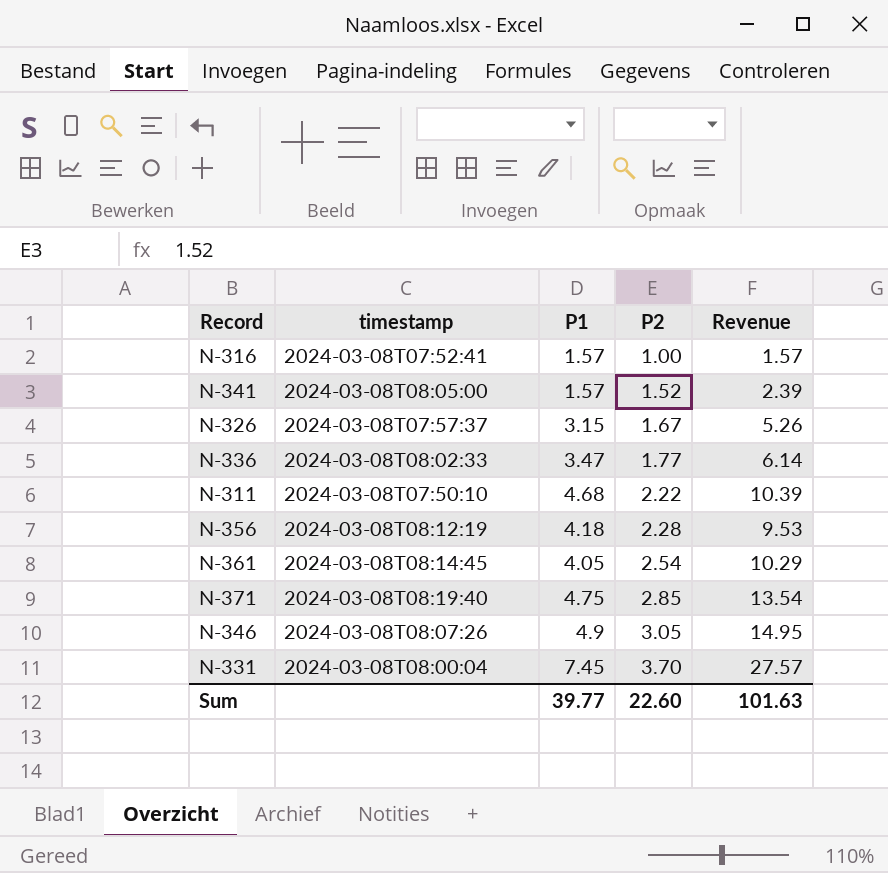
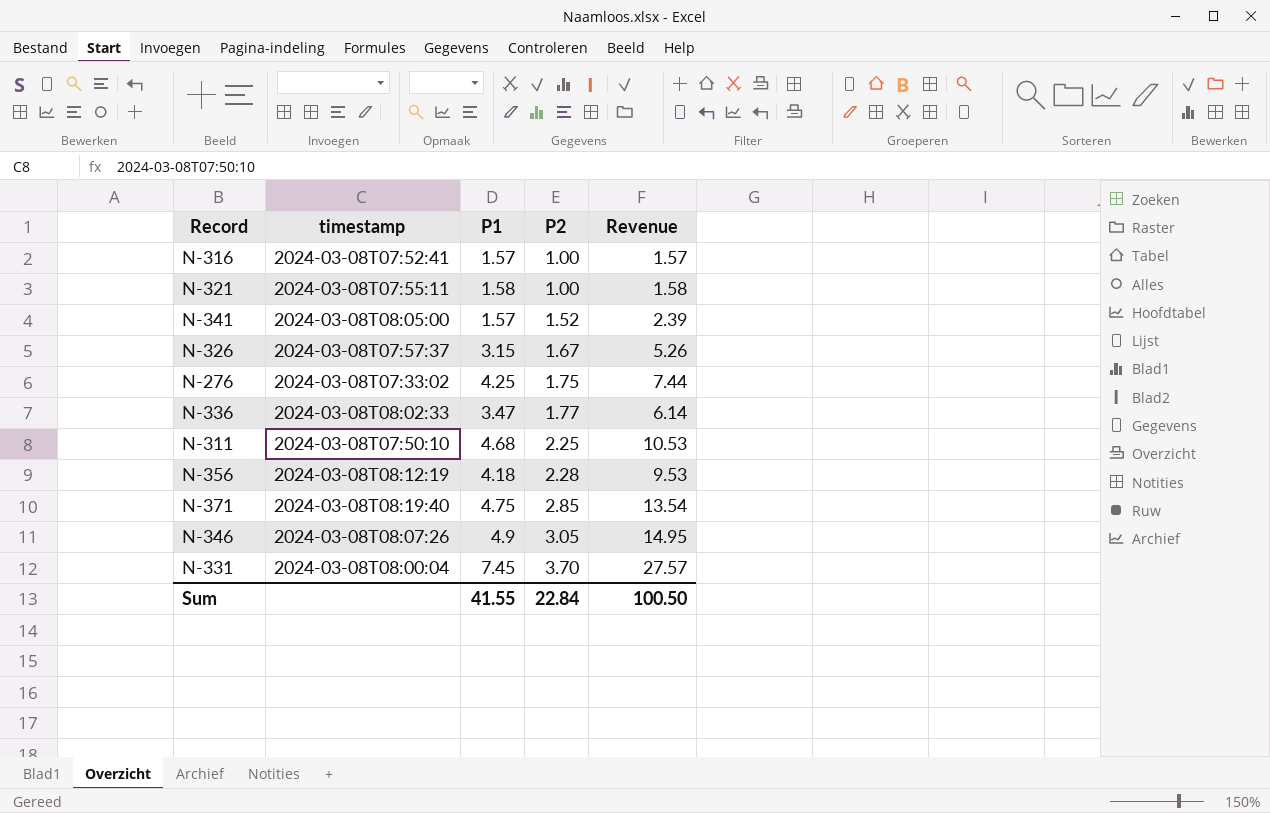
row N-361: 2024-03-08T08:14:45 | 4.05 | 2.54 | 10.29 -> none
row N-321: none -> 2024-03-08T07:55:11 | 1.58 | 1.00 | 1.58
row N-276: none -> 2024-03-08T07:33:02 | 4.25 | 1.75 | 7.44
N-311 | P2: 2.22 -> 2.25
N-311 | Revenue: 10.39 -> 10.53
Sum | P1: 39.77 -> 41.55
Sum | P2: 22.60 -> 22.84
Sum | Revenue: 101.63 -> 100.50

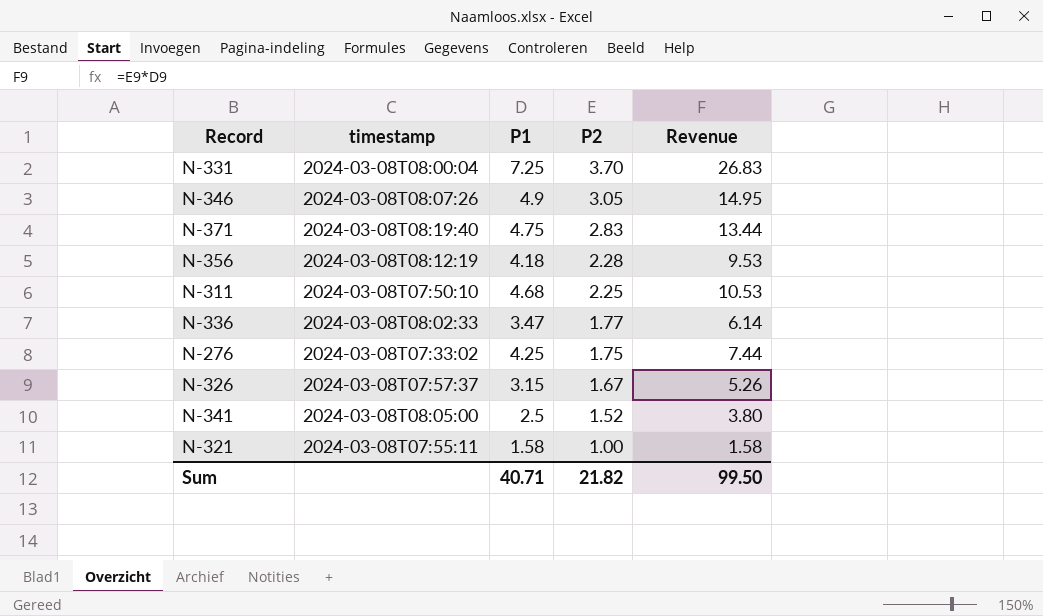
row order: P2 ascending -> P2 descending
row N-316: 2024-03-08T07:52:41 | 1.57 | 1.00 | 1.57 -> none
N-331 | P1: 7.45 -> 7.25
N-331 | Revenue: 27.57 -> 26.83
N-371 | P2: 2.85 -> 2.83
N-371 | Revenue: 13.54 -> 13.44
N-341 | P1: 1.57 -> 2.5
N-341 | Revenue: 2.39 -> 3.80
Sum | P1: 41.55 -> 40.71
Sum | P2: 22.84 -> 21.82
Sum | Revenue: 100.50 -> 99.50

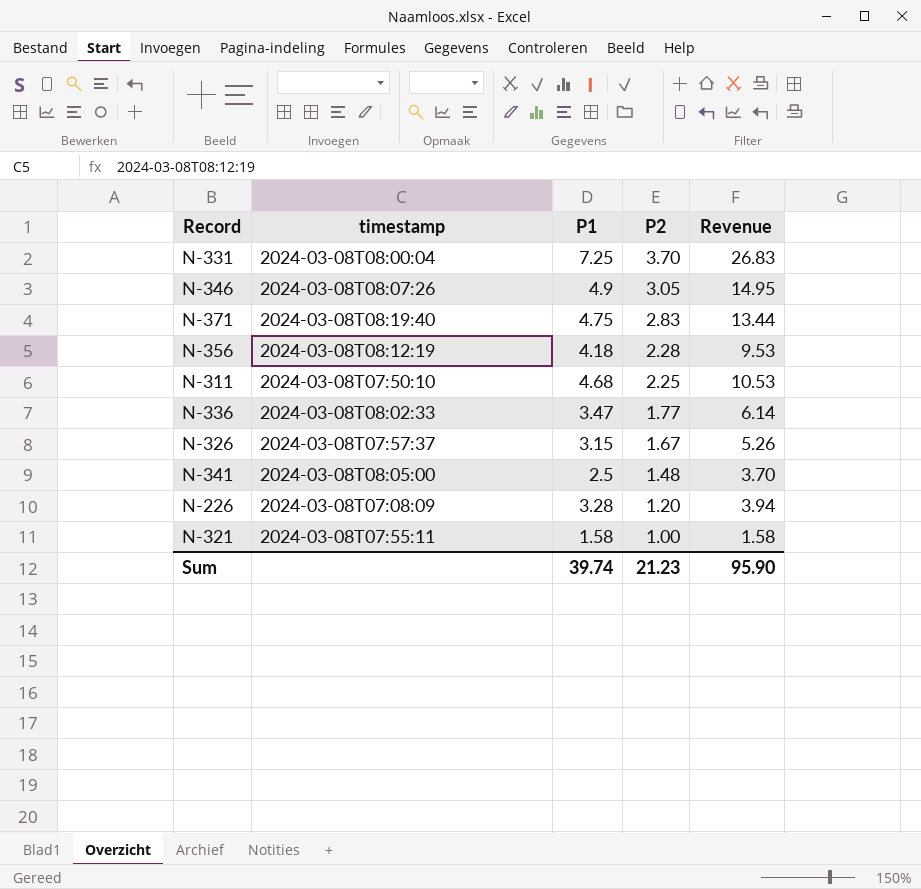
row N-276: 2024-03-08T07:33:02 | 4.25 | 1.75 | 7.44 -> none
N-341 | P2: 1.52 -> 1.48
N-341 | Revenue: 3.80 -> 3.70
row N-226: none -> 2024-03-08T07:08:09 | 3.28 | 1.20 | 3.94
Sum | P1: 40.71 -> 39.74
Sum | P2: 21.82 -> 21.23
Sum | Revenue: 99.50 -> 95.90

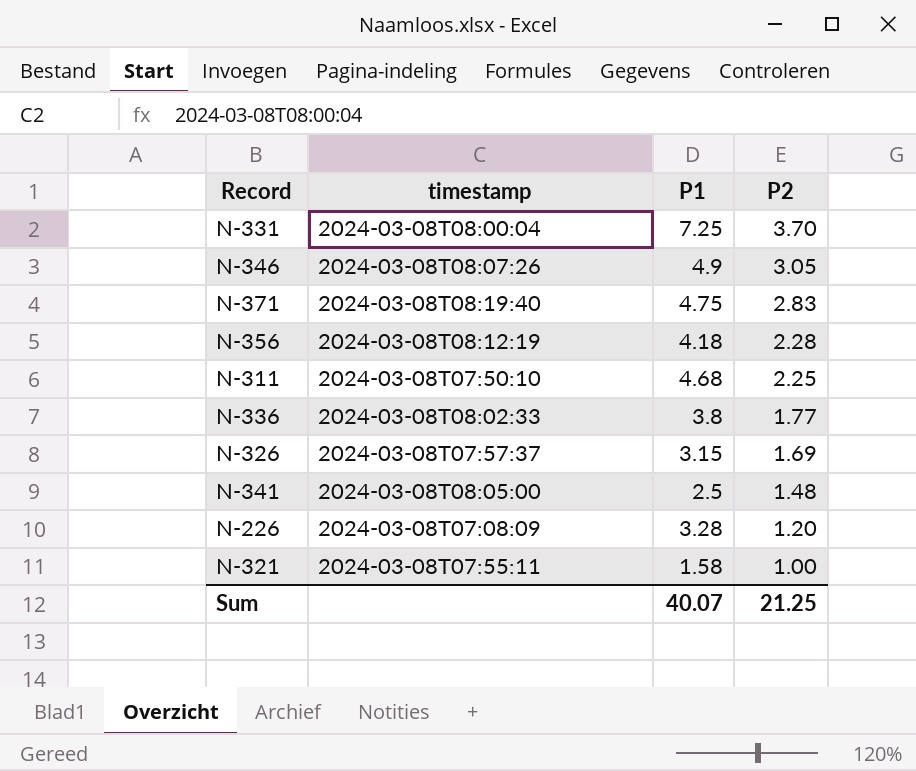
column Revenue | formula: [P1] * [P2] -> none
N-336 | P1: 3.47 -> 3.8
N-326 | P2: 1.67 -> 1.69
Sum | P1: 39.74 -> 40.07
Sum | P2: 21.23 -> 21.25

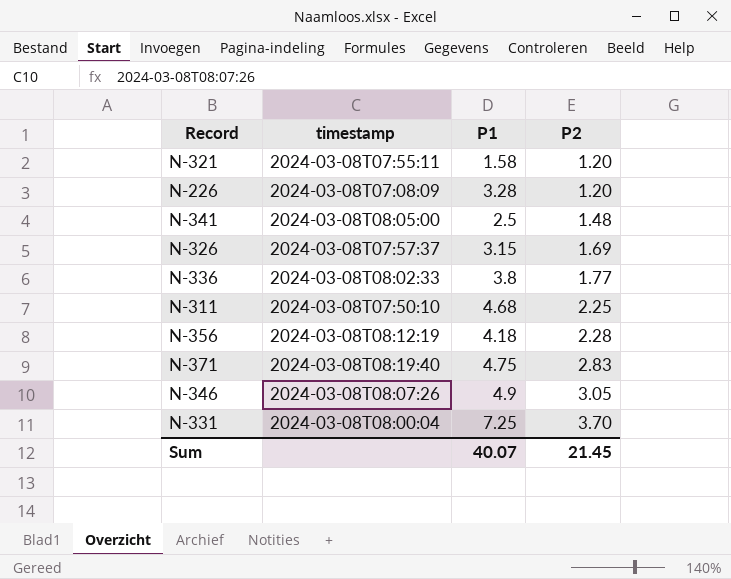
row order: P2 descending -> P2 ascending
N-321 | P2: 1.00 -> 1.20
Sum | P2: 21.25 -> 21.45

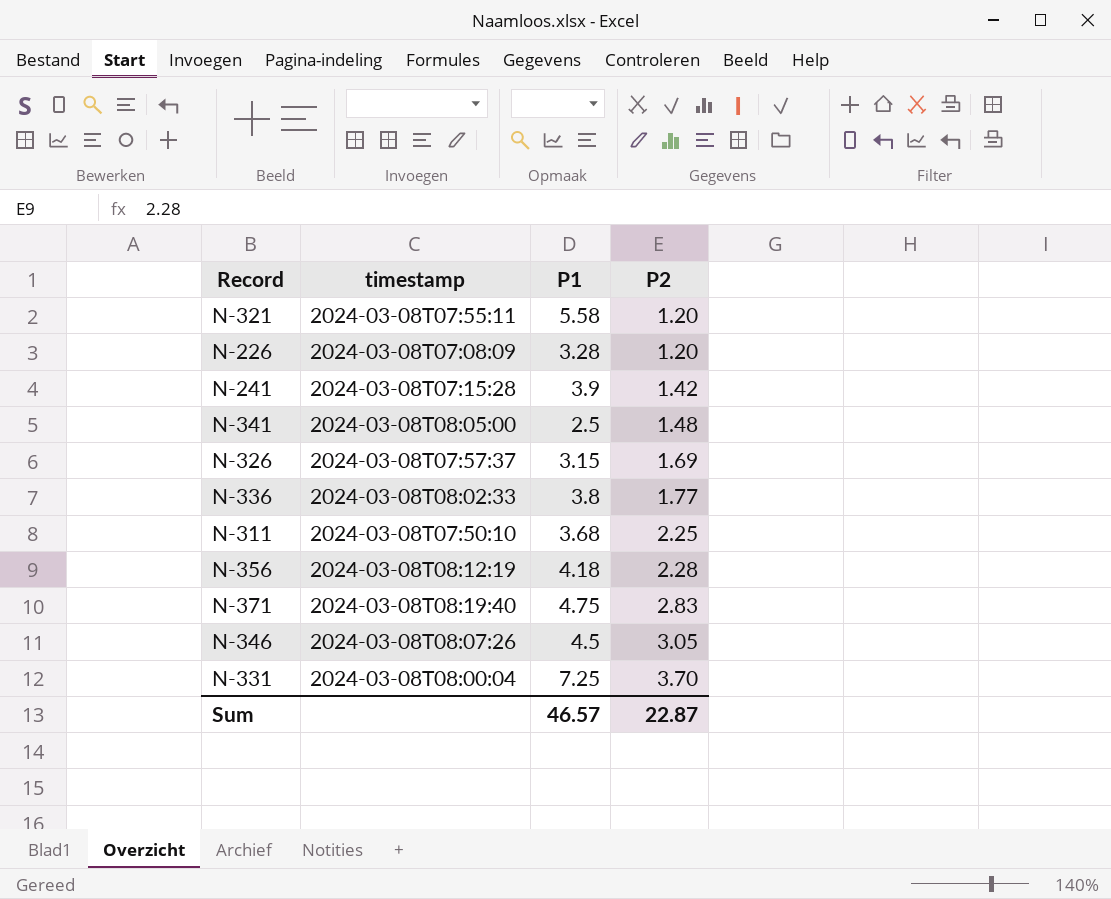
N-321 | P1: 1.58 -> 5.58
row N-241: none -> 2024-03-08T07:15:28 | 3.9 | 1.42
N-311 | P1: 4.68 -> 3.68
N-346 | P1: 4.9 -> 4.5
Sum | P1: 40.07 -> 46.57
Sum | P2: 21.45 -> 22.87

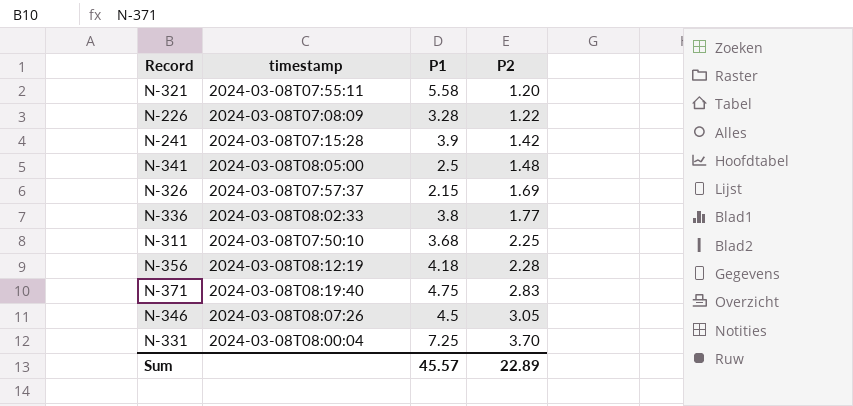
N-226 | P2: 1.20 -> 1.22
N-326 | P1: 3.15 -> 2.15
Sum | P1: 46.57 -> 45.57
Sum | P2: 22.87 -> 22.89

